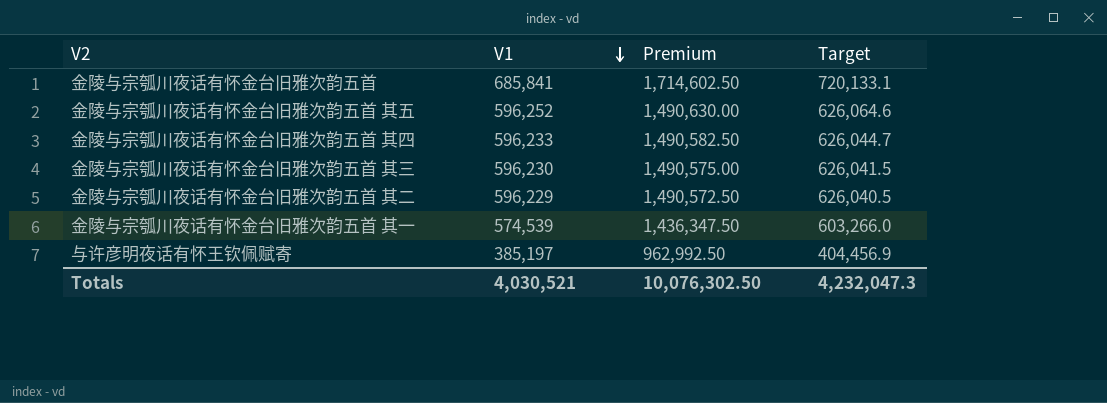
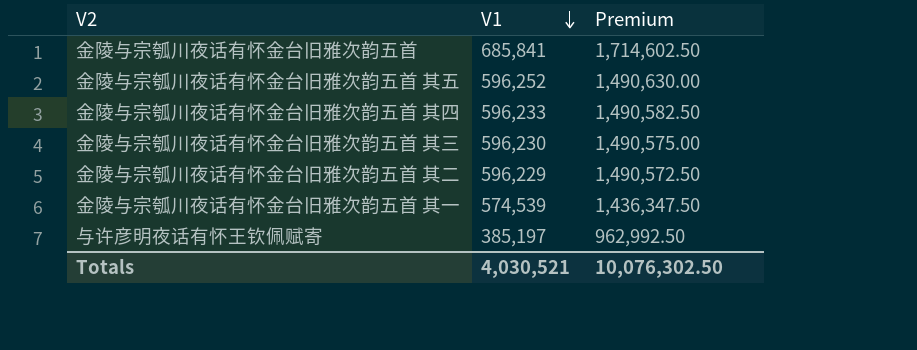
column Target | formula: [V1] * 1.05 -> none

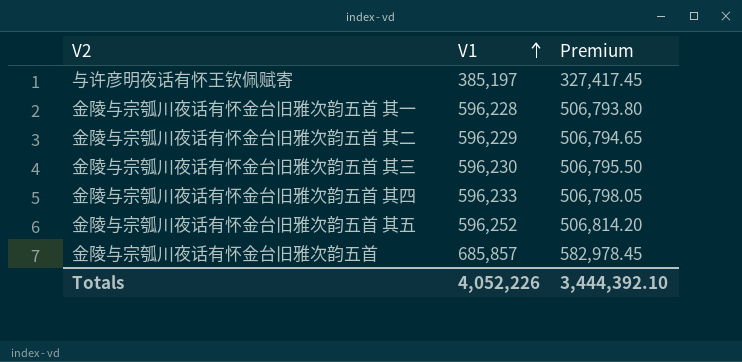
row order: V1 descending -> V1 ascending
column Premium | formula: [V1] * 2.5 -> [V1] * 0.85
金陵与宗瓠川夜话有怀金台旧雅次韵五首 其一 | V1: 574,539 -> 596,228
金陵与宗瓠川夜话有怀金台旧雅次韵五首 | V1: 685,841 -> 685,857
Totals | V1: 4,030,521 -> 4,052,226
Totals | Premium: 10,076,302.50 -> 3,444,392.10

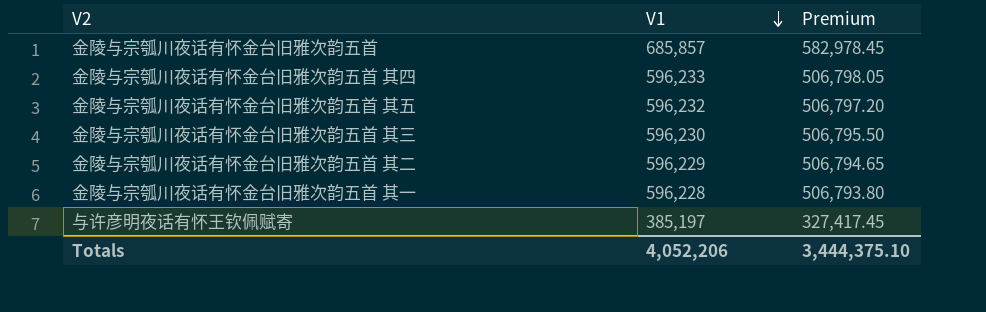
row order: V1 ascending -> V1 descending
金陵与宗瓠川夜话有怀金台旧雅次韵五首 其五 | V1: 596,252 -> 596,232
金陵与宗瓠川夜话有怀金台旧雅次韵五首 其五 | Premium: 506,814.20 -> 506,797.20
Totals | V1: 4,052,226 -> 4,052,206
Totals | Premium: 3,444,392.10 -> 3,444,375.10

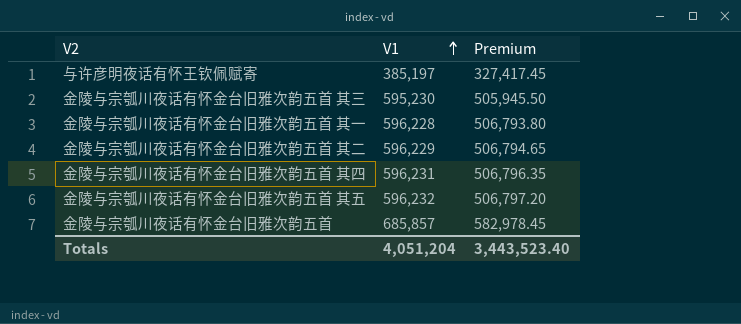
row order: V1 descending -> V1 ascending
金陵与宗瓠川夜话有怀金台旧雅次韵五首 其三 | V1: 596,230 -> 595,230
金陵与宗瓠川夜话有怀金台旧雅次韵五首 其三 | Premium: 506,795.50 -> 505,945.50
金陵与宗瓠川夜话有怀金台旧雅次韵五首 其四 | V1: 596,233 -> 596,231
金陵与宗瓠川夜话有怀金台旧雅次韵五首 其四 | Premium: 506,798.05 -> 506,796.35
Totals | V1: 4,052,206 -> 4,051,204
Totals | Premium: 3,444,375.10 -> 3,443,523.40

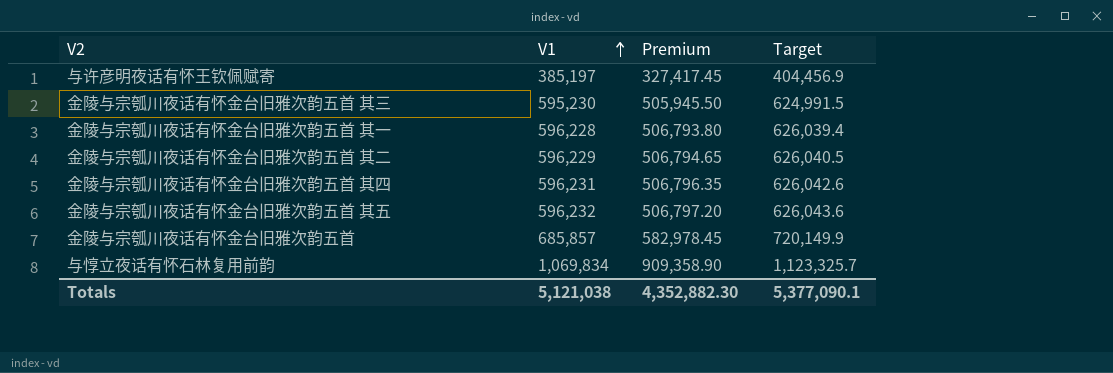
column Target | formula: none -> [V1] * 1.05
row 与惇立夜话有怀石林复用前韵: none -> 1,069,834 | 909,358.90 | 1,123,325.7
Totals | V1: 4,051,204 -> 5,121,038
Totals | Premium: 3,443,523.40 -> 4,352,882.30

